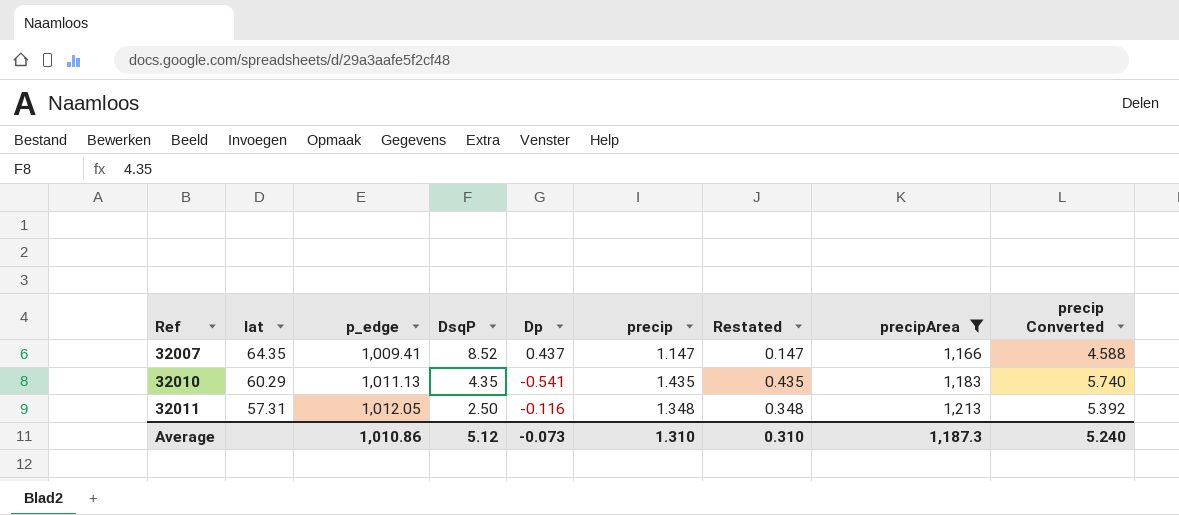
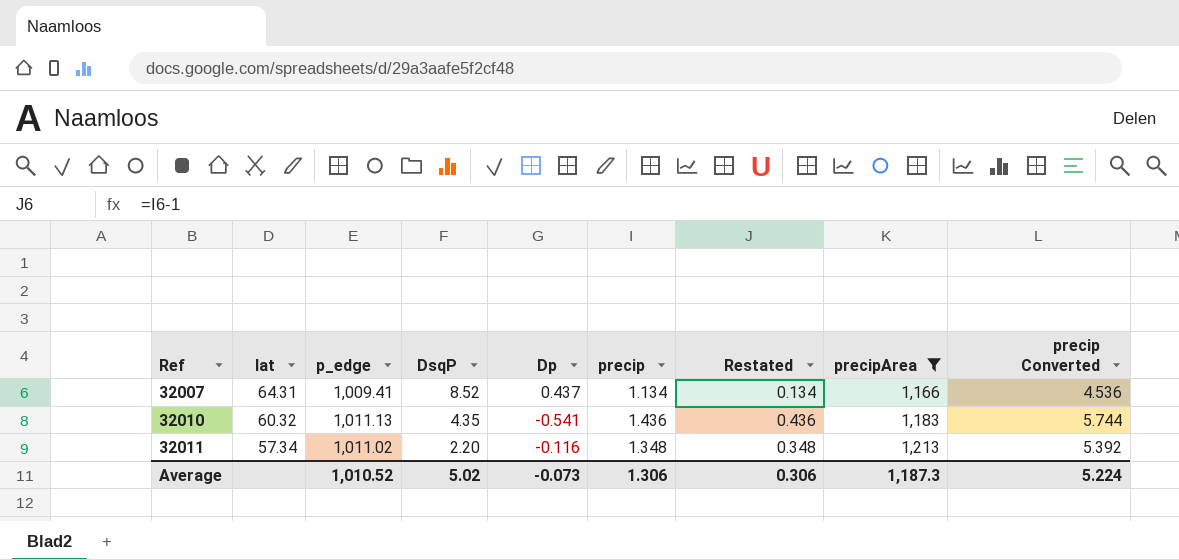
32007 | lat: 64.35 -> 64.31
32007 | precip: 1.147 -> 1.134
32007 | Restated: 0.147 -> 0.134
32007 | precip Converted: 4.588 -> 4.536
32010 | lat: 60.29 -> 60.32
32010 | precip: 1.435 -> 1.436
32010 | Restated: 0.435 -> 0.436
32010 | precip Converted: 5.740 -> 5.744
32011 | lat: 57.31 -> 57.34
32011 | p_edge: 1,012.05 -> 1,011.02
32011 | DsqP: 2.50 -> 2.20
Average | p_edge: 1,010.86 -> 1,010.52
Average | DsqP: 5.12 -> 5.02
Average | precip: 1.310 -> 1.306
Average | Restated: 0.310 -> 0.306
Average | precip Converted: 5.240 -> 5.224

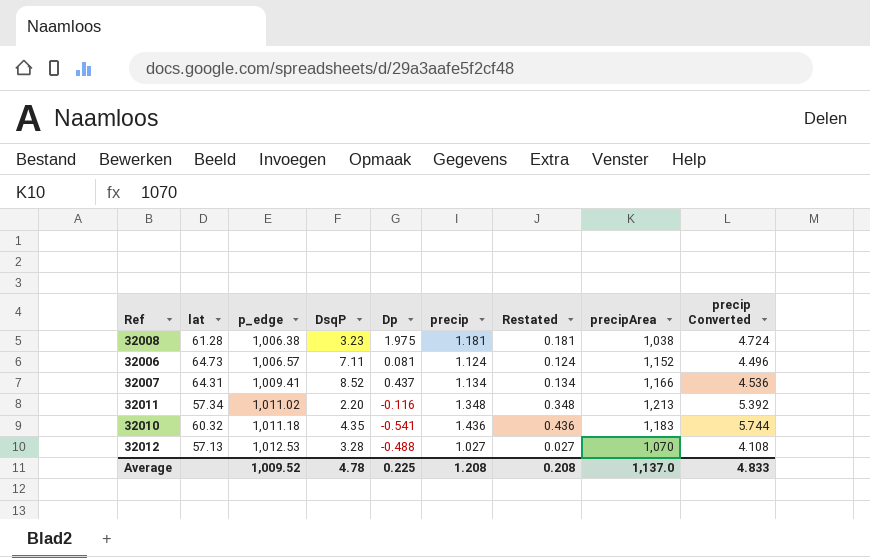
filter: precipArea >= 1,166 -> none
row order: Ref ascending -> p_edge ascending
32010 | p_edge: 1,011.13 -> 1,011.18
Average | p_edge: 1,010.52 -> 1,009.52
Average | DsqP: 5.02 -> 4.78
Average | Dp: -0.073 -> 0.225
Average | precip: 1.306 -> 1.208
Average | Restated: 0.306 -> 0.208
Average | precipArea: 1,187.3 -> 1,137.0
Average | precip Converted: 5.224 -> 4.833

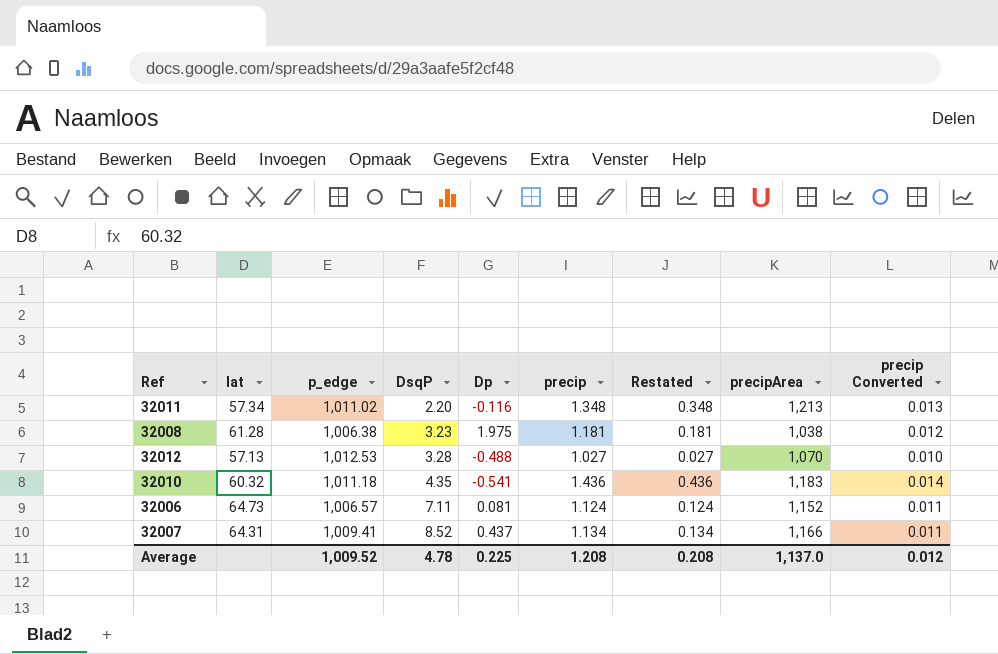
row order: p_edge ascending -> DsqP ascending
column precip Converted | formula: [precip] * 4 -> [precip] * 0.01
Average | precip Converted: 4.833 -> 0.012

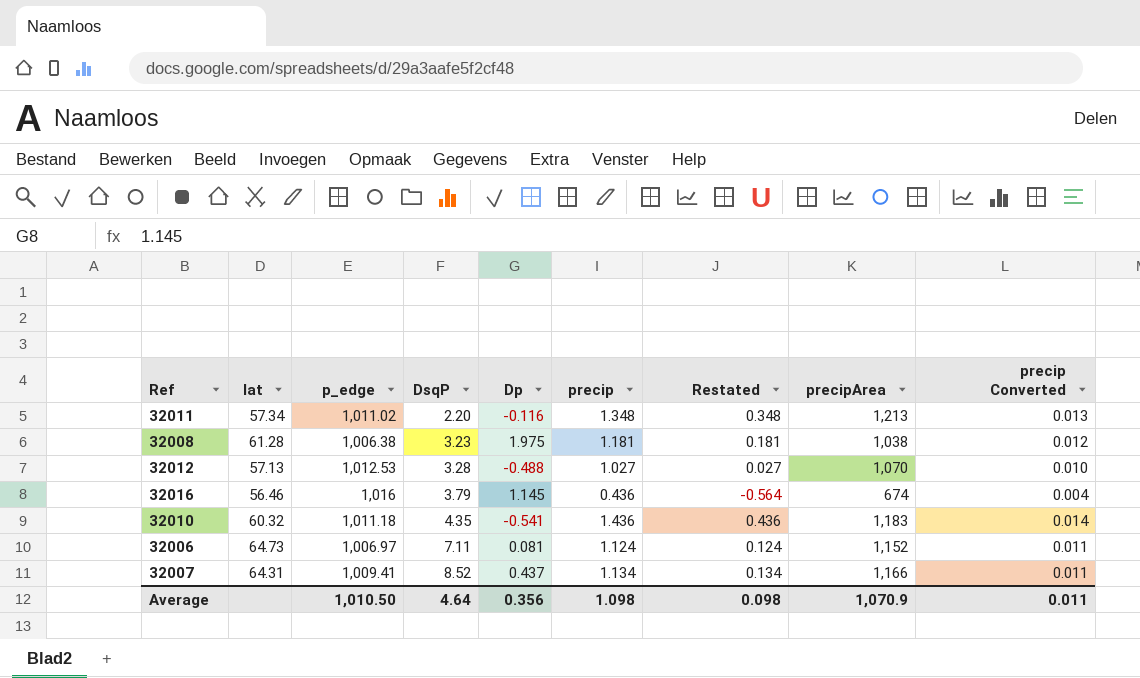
row 32016: none -> 56.46 | 1,016 | 3.79 | 1.145 | 0.436 | -0.564 | 674 | 0.004
32006 | p_edge: 1,006.57 -> 1,006.97
Average | p_edge: 1,009.52 -> 1,010.50
Average | DsqP: 4.78 -> 4.64
Average | Dp: 0.225 -> 0.356
Average | precip: 1.208 -> 1.098
Average | Restated: 0.208 -> 0.098
Average | precipArea: 1,137.0 -> 1,070.9
Average | precip Converted: 0.012 -> 0.011

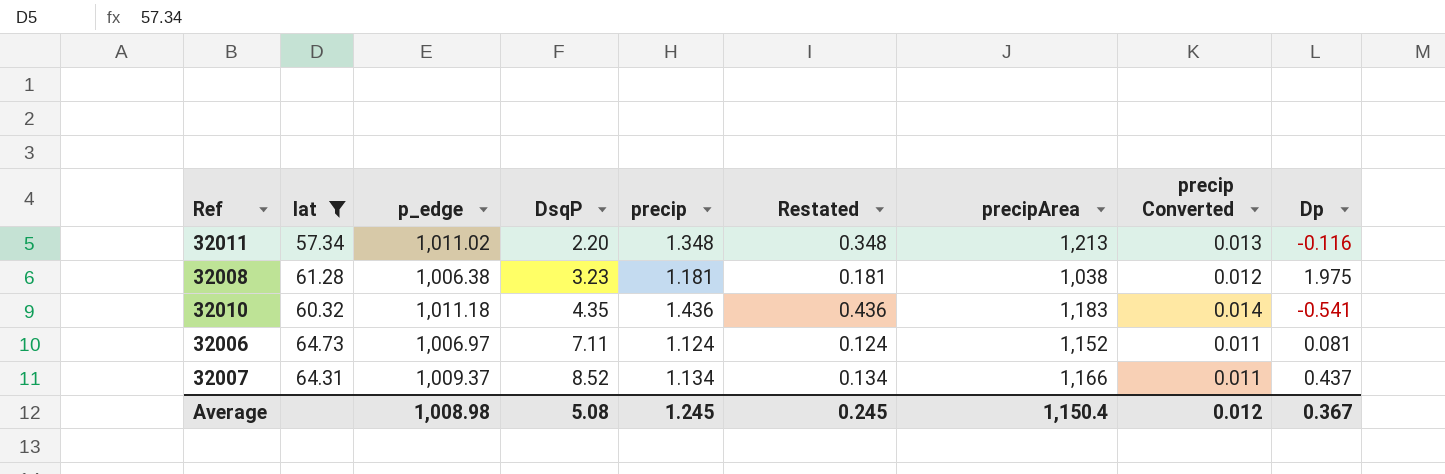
filter: none -> lat >= 57.34
column Dp | position: 5 -> 9
32007 | p_edge: 1,009.41 -> 1,009.37
Average | p_edge: 1,010.50 -> 1,008.98
Average | DsqP: 4.64 -> 5.08
Average | precip: 1.098 -> 1.245
Average | Restated: 0.098 -> 0.245
Average | precipArea: 1,070.9 -> 1,150.4
Average | precip Converted: 0.011 -> 0.012
Average | Dp: 0.356 -> 0.367

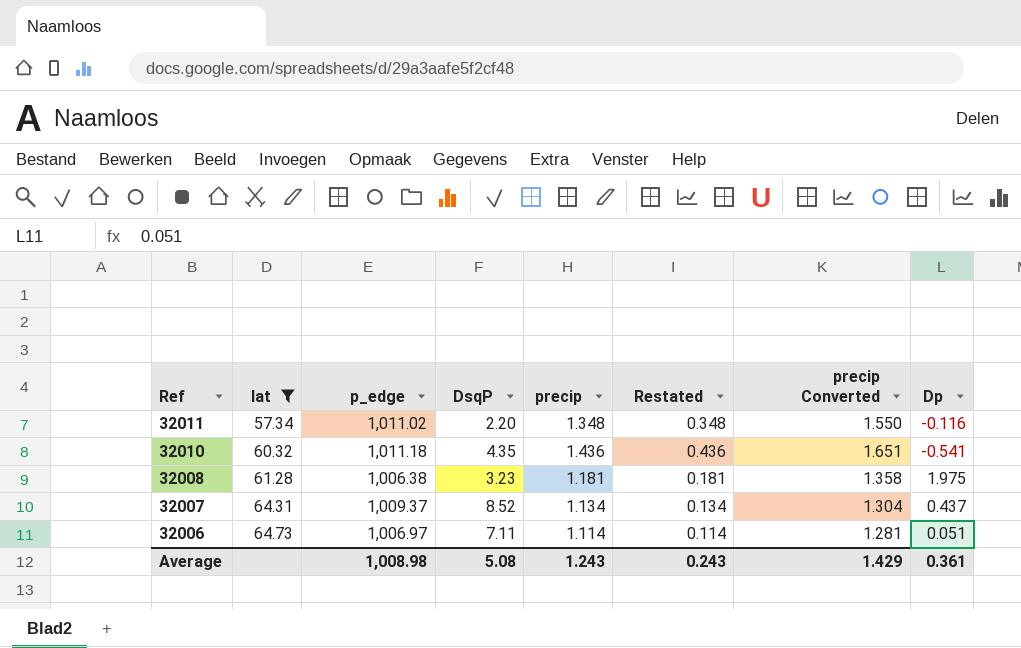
row order: DsqP ascending -> Ref descending
column precipArea | position: 7 -> none
column precip Converted | formula: [precip] * 0.01 -> [precip] * 1.15
32006 | precip: 1.124 -> 1.114
32006 | Restated: 0.124 -> 0.114
32006 | Dp: 0.081 -> 0.051
Average | precip: 1.245 -> 1.243
Average | Restated: 0.245 -> 0.243
Average | precip Converted: 0.012 -> 1.429
Average | Dp: 0.367 -> 0.361

